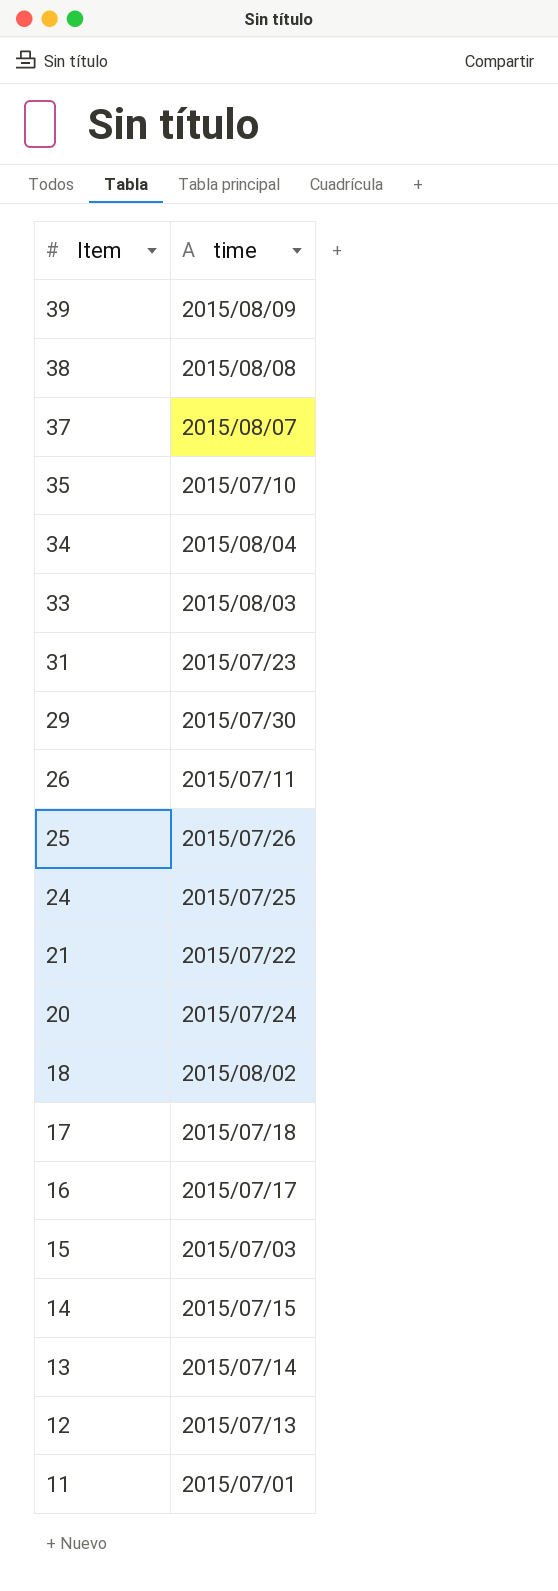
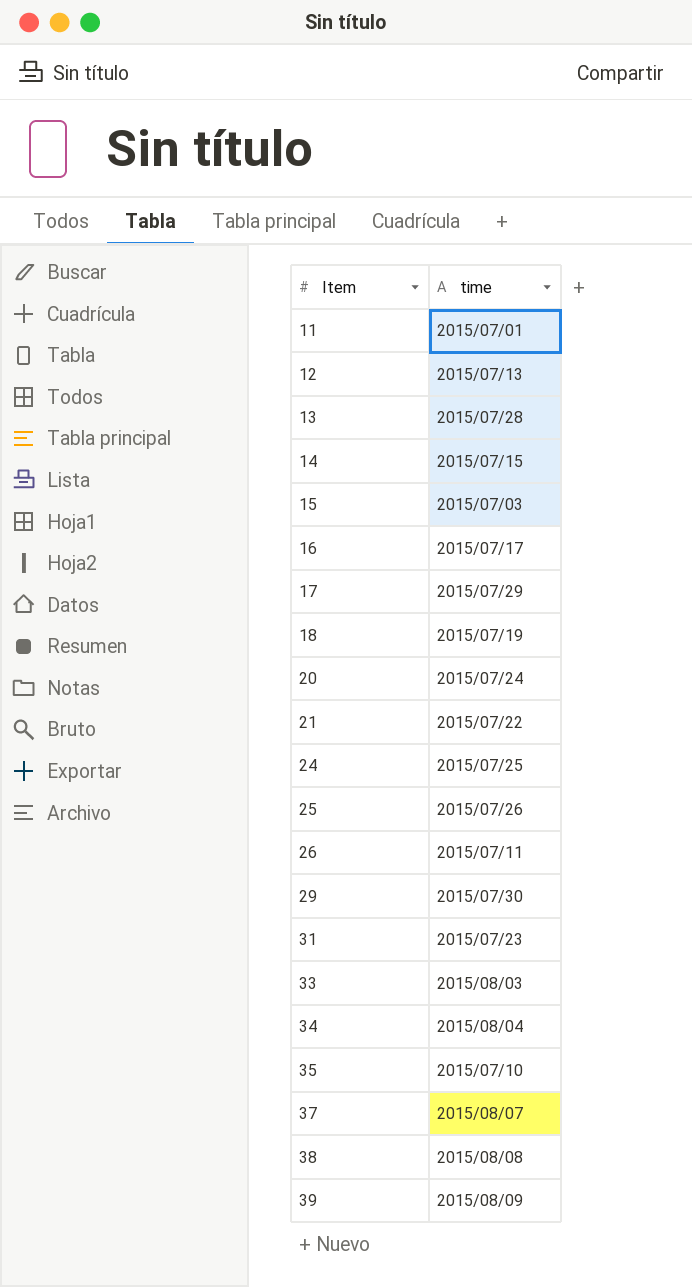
row order: Item descending -> Item ascending
13 | time: 2015/07/14 -> 2015/07/28
17 | time: 2015/07/18 -> 2015/07/29
18 | time: 2015/08/02 -> 2015/07/19

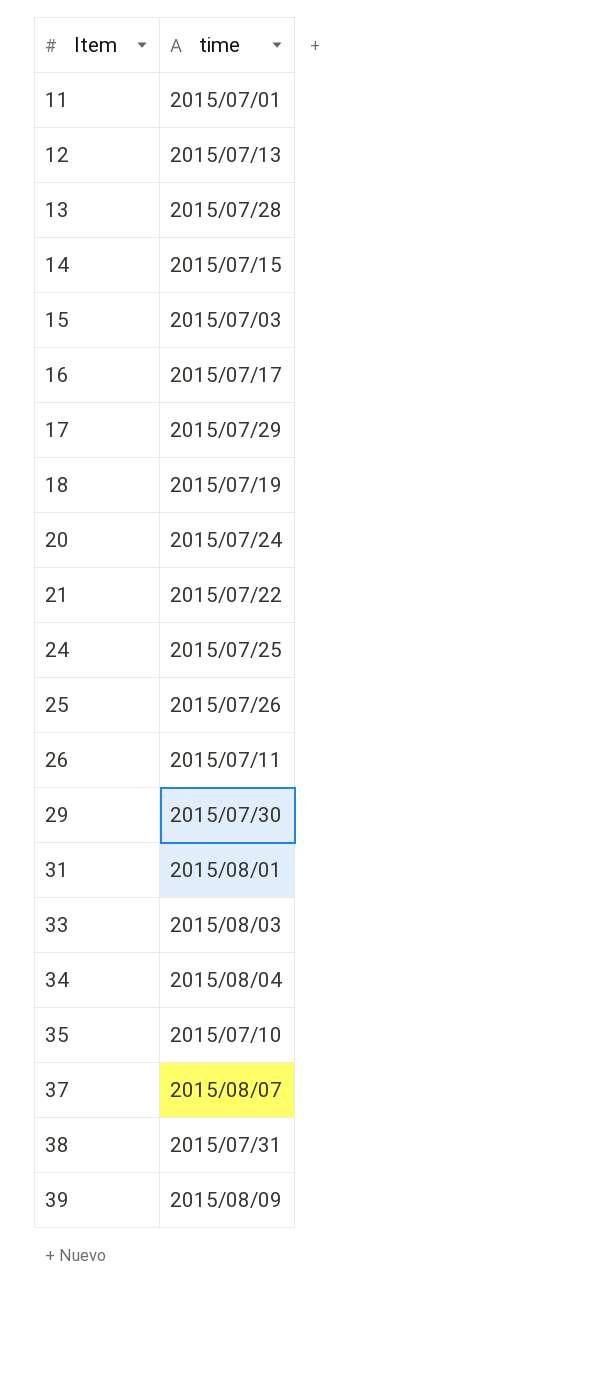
31 | time: 2015/07/23 -> 2015/08/01
38 | time: 2015/08/08 -> 2015/07/31

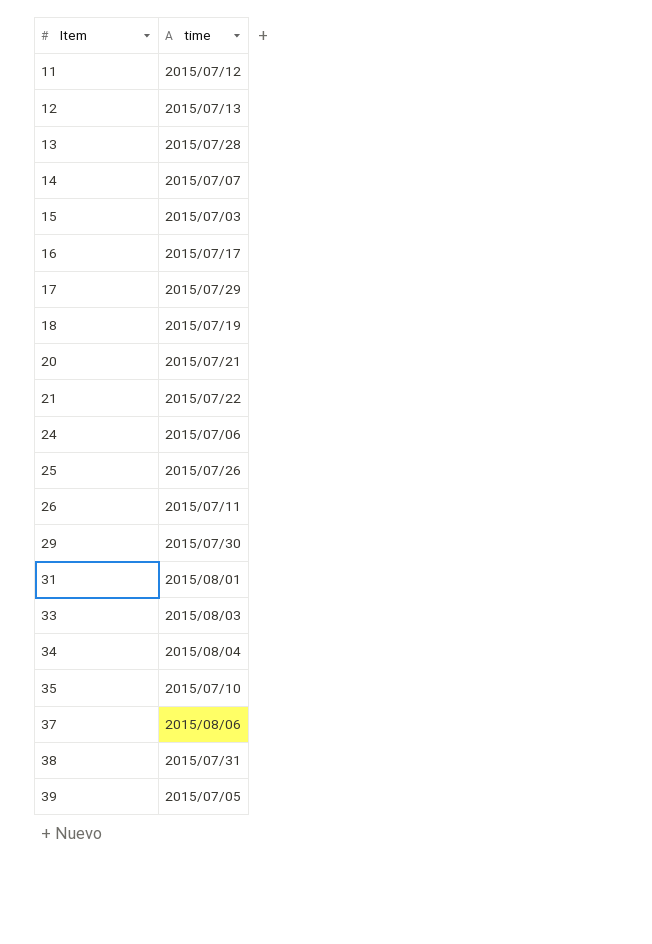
11 | time: 2015/07/01 -> 2015/07/12
14 | time: 2015/07/15 -> 2015/07/07
20 | time: 2015/07/24 -> 2015/07/21
24 | time: 2015/07/25 -> 2015/07/06
37 | time: 2015/08/07 -> 2015/08/06
39 | time: 2015/08/09 -> 2015/07/05

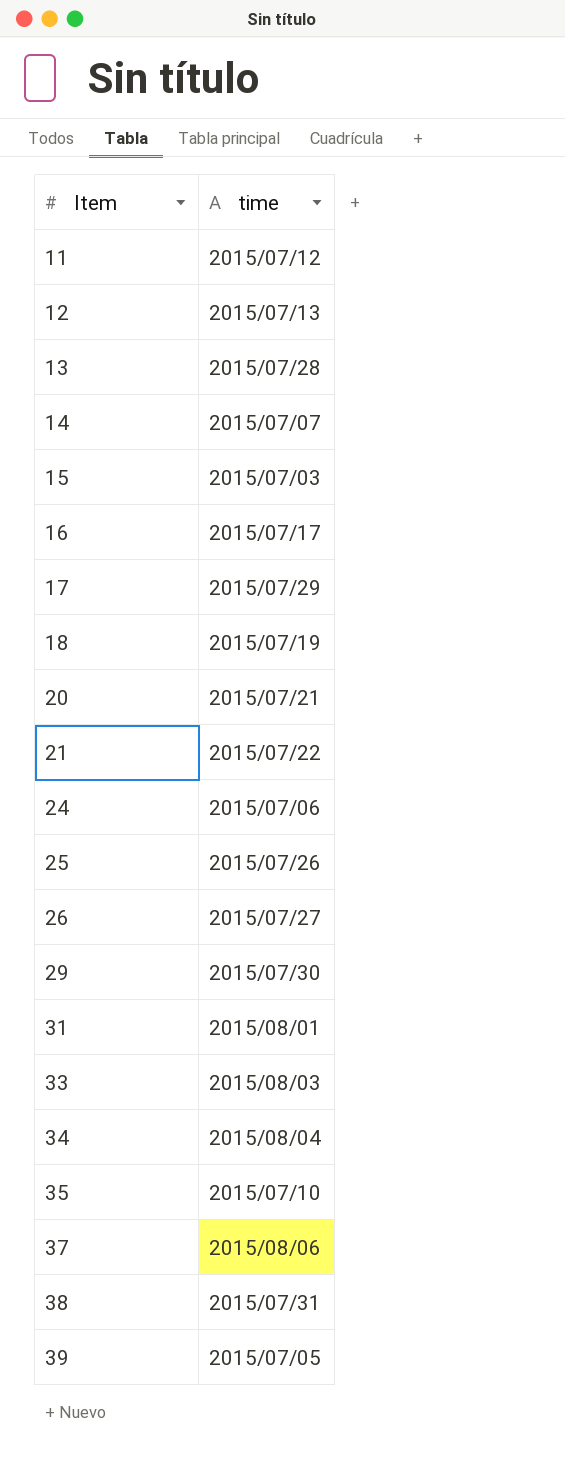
26 | time: 2015/07/11 -> 2015/07/27

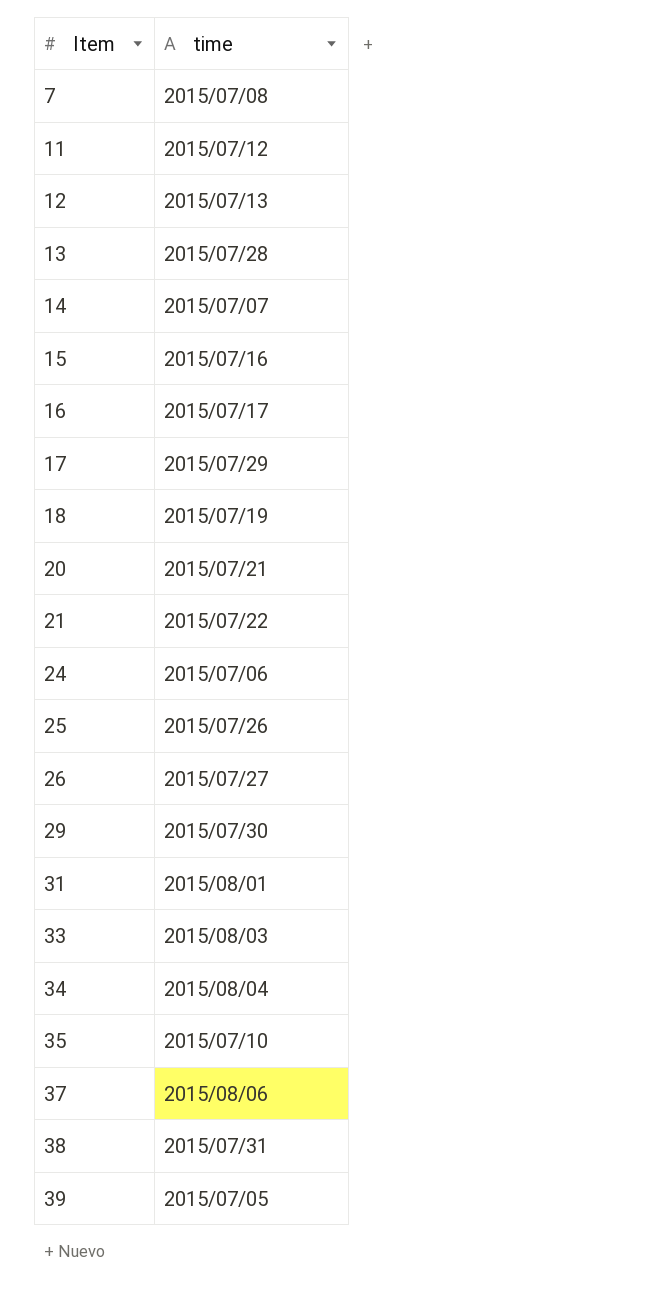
row 7: none -> 2015/07/08
15 | time: 2015/07/03 -> 2015/07/16

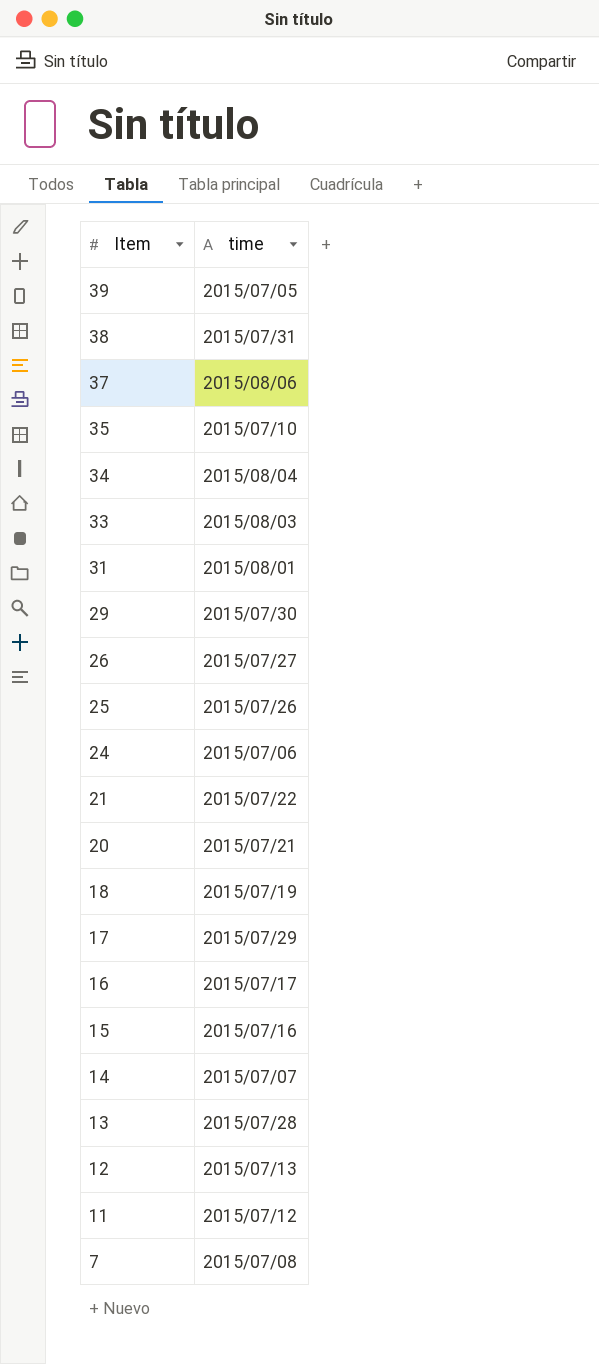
row order: Item ascending -> Item descending

